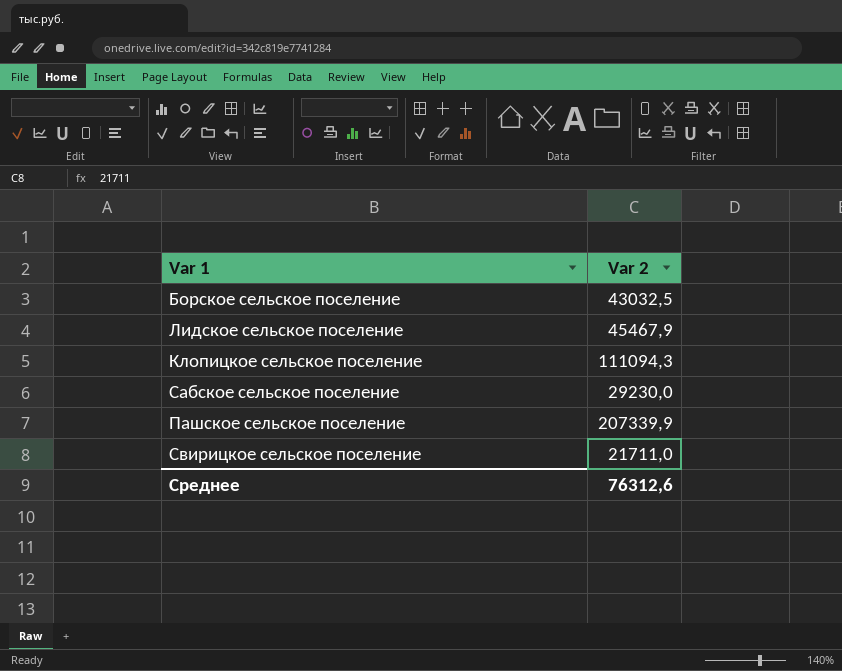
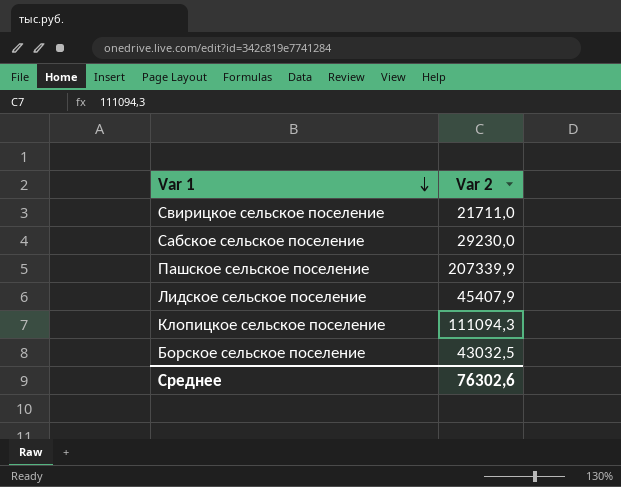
row order: none -> Var 1 descending
Лидское сельское поселение | Var 2: 45467,9 -> 45407,9
Среднее | Var 2: 76312,6 -> 76302,6

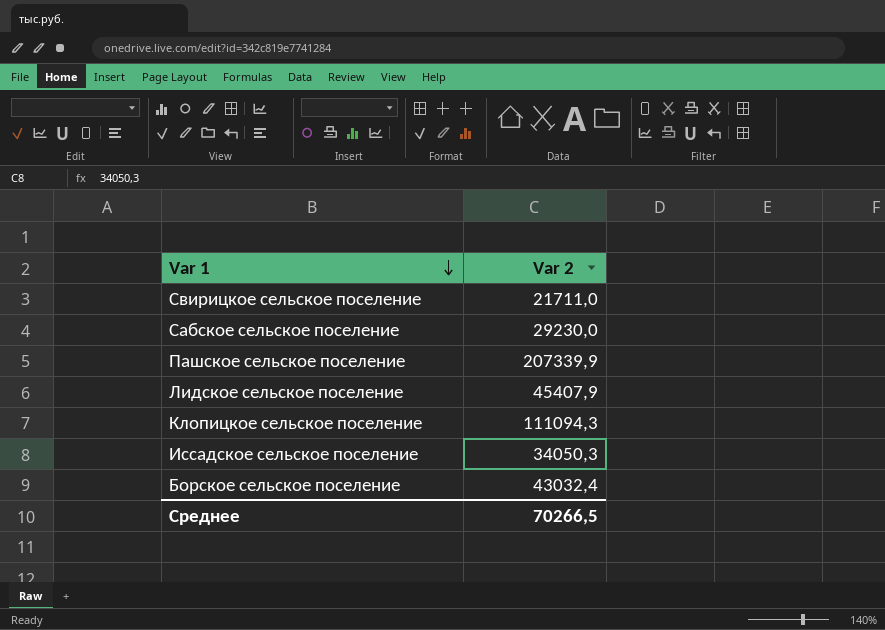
row Иссадское сельское поселение: none -> 34050,3
Борское сельское поселение | Var 2: 43032,5 -> 43032,4
Среднее | Var 2: 76302,6 -> 70266,5

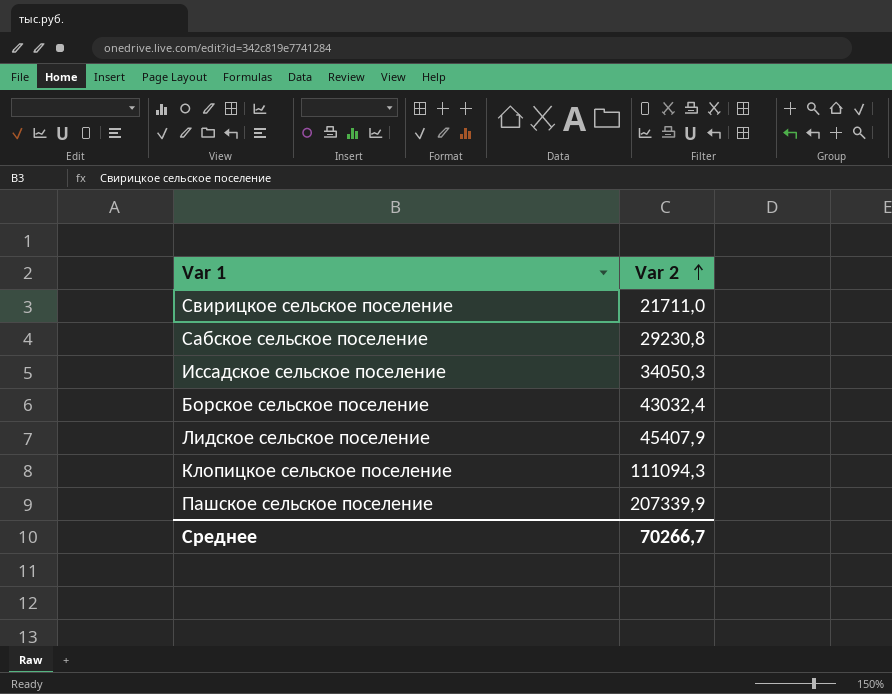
row order: Var 1 descending -> Var 2 ascending
Сабское сельское поселение | Var 2: 29230,0 -> 29230,8
Среднее | Var 2: 70266,5 -> 70266,7

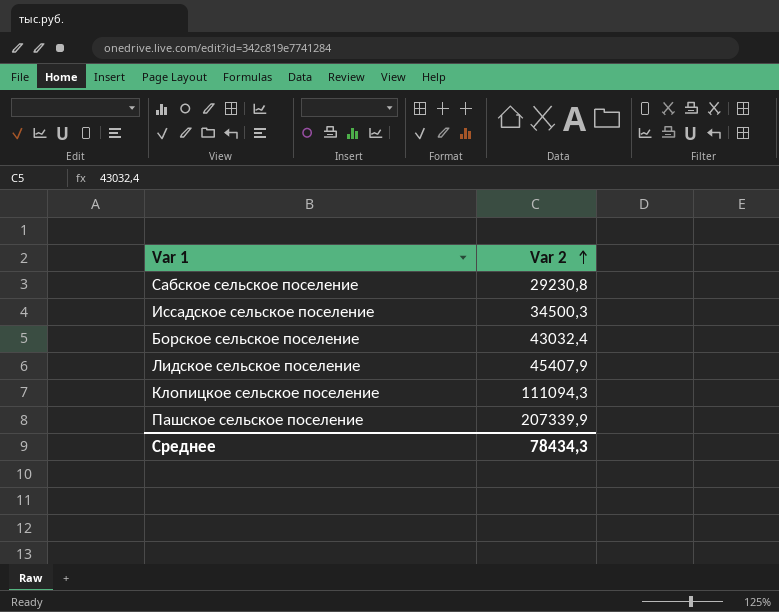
row Свирицкое сельское поселение: 21711,0 -> none
Иссадское сельское поселение | Var 2: 34050,3 -> 34500,3
Среднее | Var 2: 70266,7 -> 78434,3

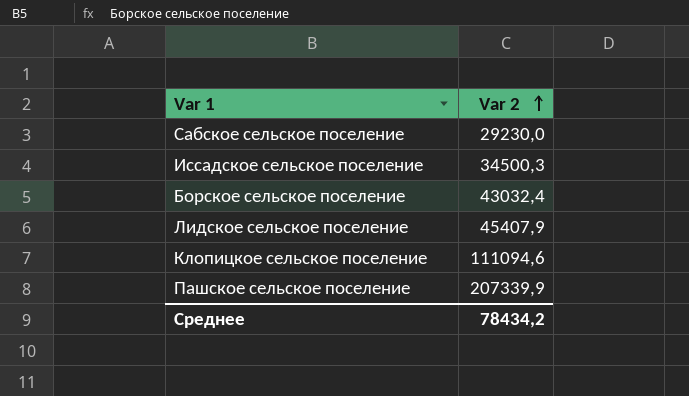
Сабское сельское поселение | Var 2: 29230,8 -> 29230,0
Клопицкое сельское поселение | Var 2: 111094,3 -> 111094,6
Среднее | Var 2: 78434,3 -> 78434,2

